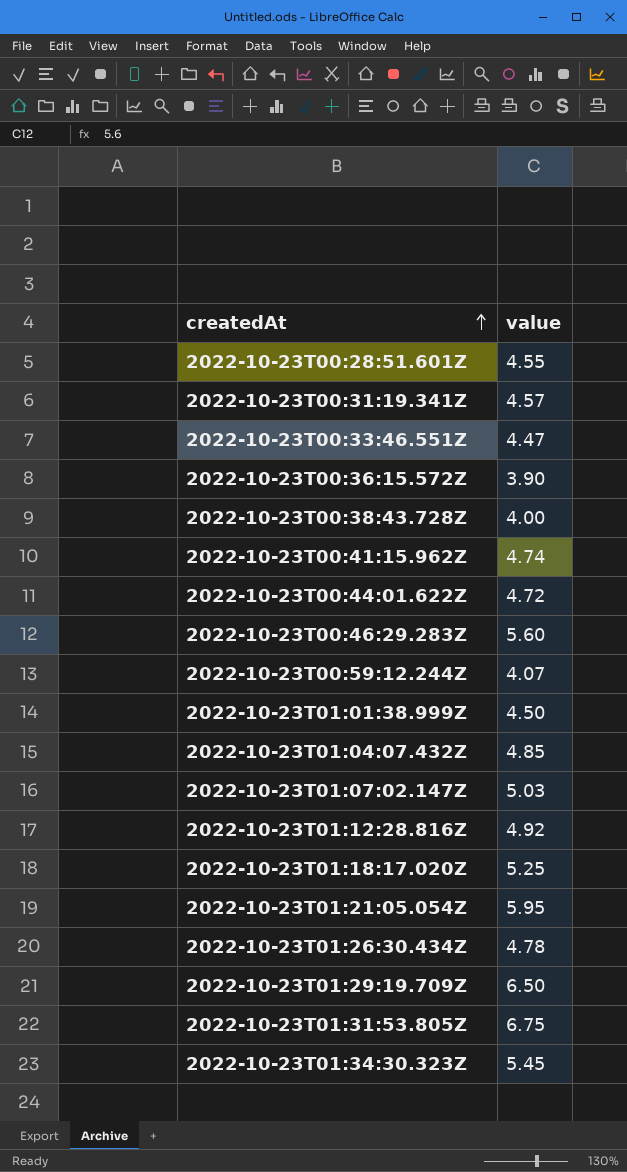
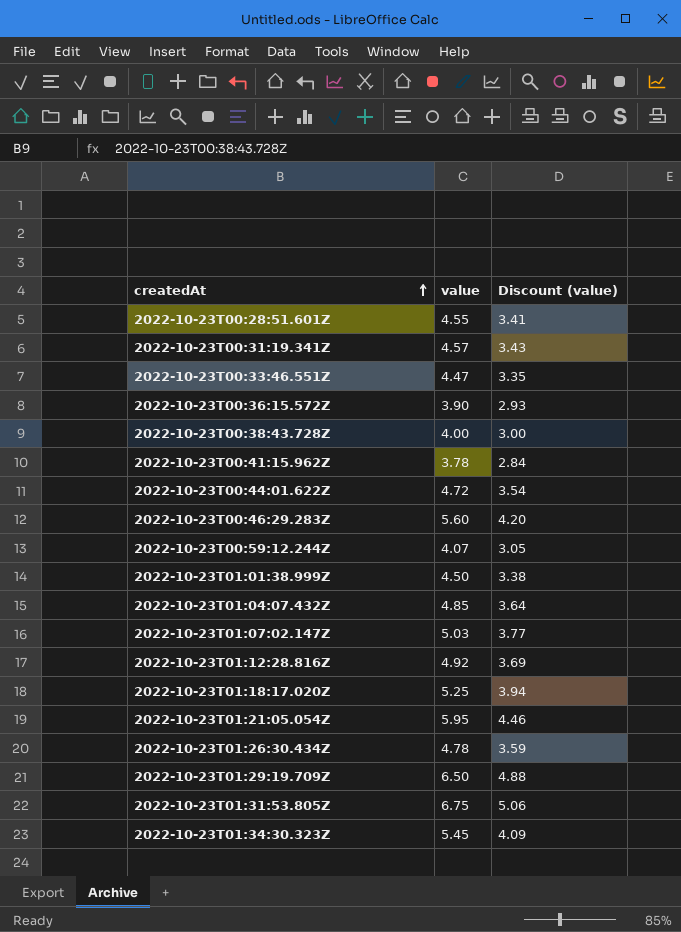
column Discount (value) | formula: none -> [value] * 0.75
2022-10-23T00:41:15.962Z | value: 4.74 -> 3.78

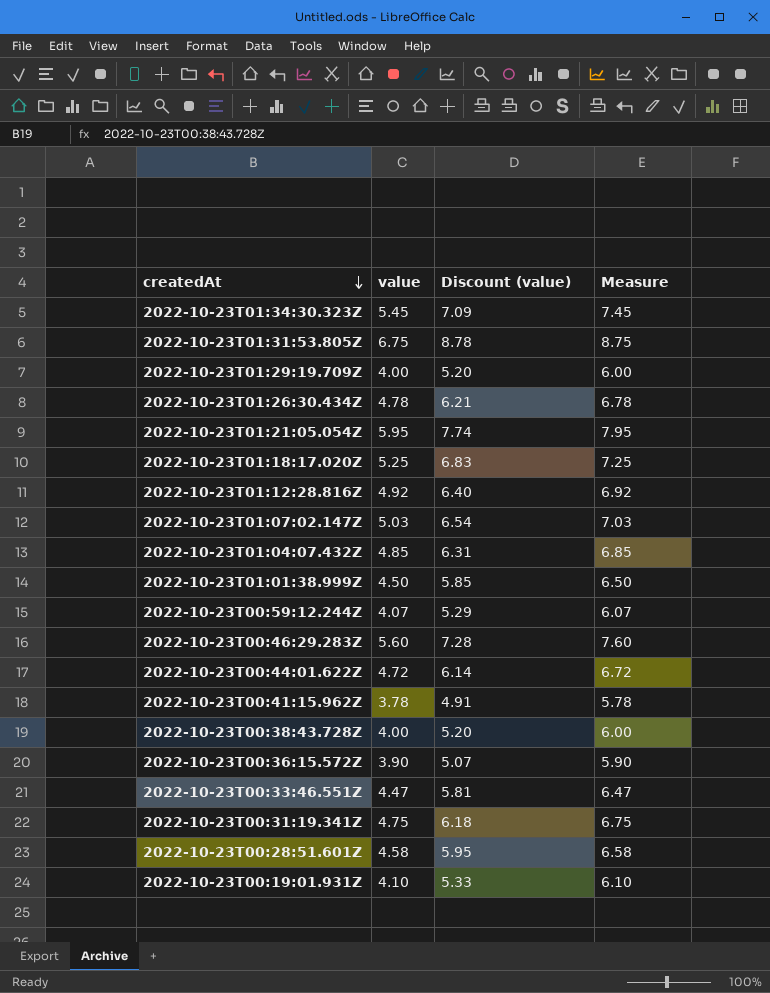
row order: createdAt ascending -> createdAt descending
column Discount (value) | formula: [value] * 0.75 -> [value] * 1.3
column Measure | formula: none -> [value] + 2
2022-10-23T01:29:19.709Z | value: 6.50 -> 4.00
2022-10-23T00:31:19.341Z | value: 4.57 -> 4.75
2022-10-23T00:28:51.601Z | value: 4.55 -> 4.58
row 2022-10-23T00:19:01.931Z: none -> 4.10 | 5.33 | 6.10

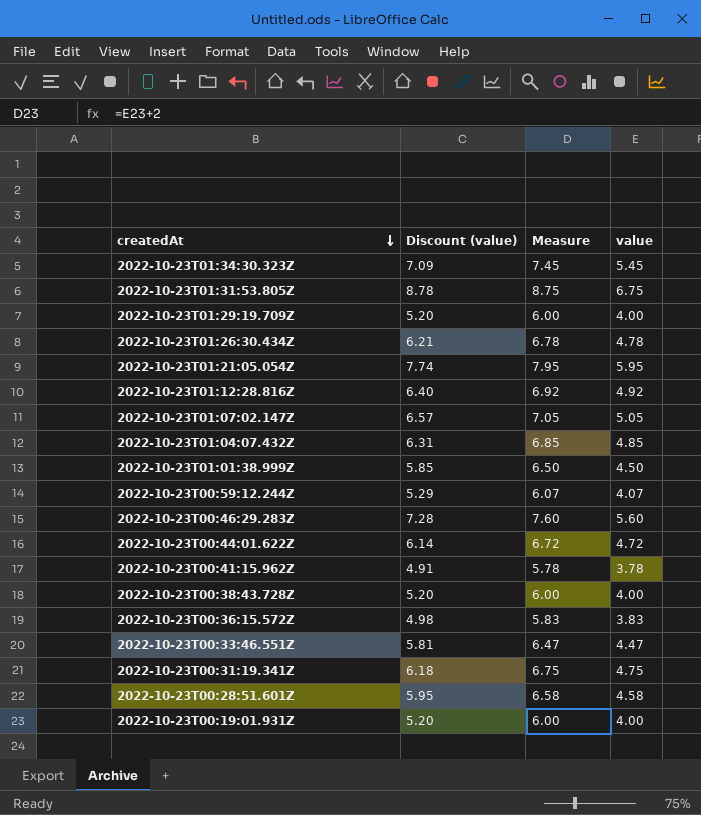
column value | position: 2 -> 4
row 2022-10-23T01:18:17.020Z: 5.25 | 6.83 | 7.25 -> none
2022-10-23T01:07:02.147Z | Discount (value): 6.54 -> 6.57
2022-10-23T01:07:02.147Z | Measure: 7.03 -> 7.05
2022-10-23T01:07:02.147Z | value: 5.03 -> 5.05
2022-10-23T00:36:15.572Z | Discount (value): 5.07 -> 4.98
2022-10-23T00:36:15.572Z | Measure: 5.90 -> 5.83
2022-10-23T00:36:15.572Z | value: 3.90 -> 3.83
2022-10-23T00:19:01.931Z | Discount (value): 5.33 -> 5.20
2022-10-23T00:19:01.931Z | Measure: 6.10 -> 6.00
2022-10-23T00:19:01.931Z | value: 4.10 -> 4.00

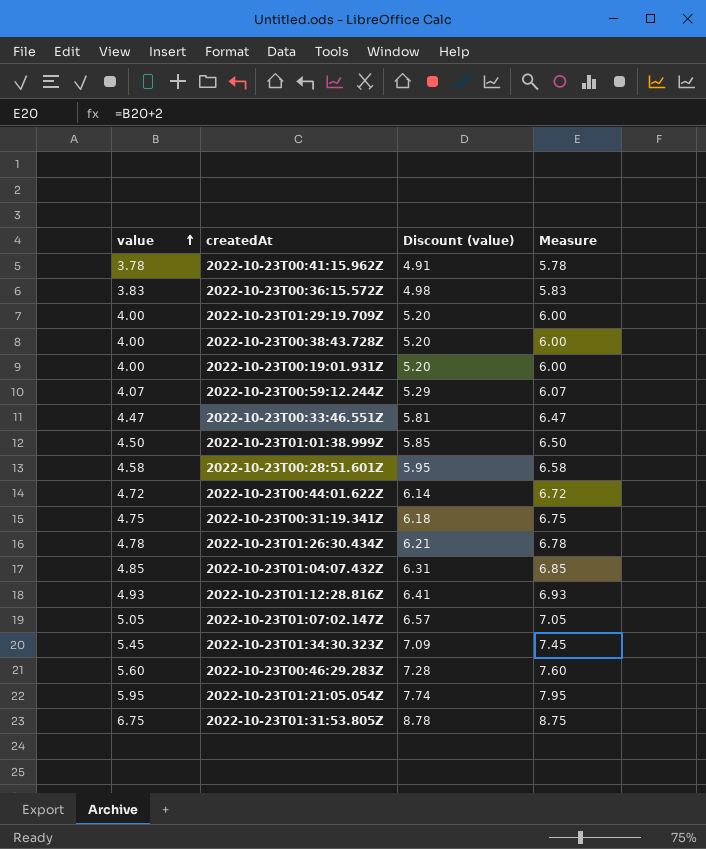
row order: createdAt descending -> value ascending
column value | position: 4 -> 1
2022-10-23T01:12:28.816Z | value: 4.92 -> 4.93
2022-10-23T01:12:28.816Z | Discount (value): 6.40 -> 6.41
2022-10-23T01:12:28.816Z | Measure: 6.92 -> 6.93

